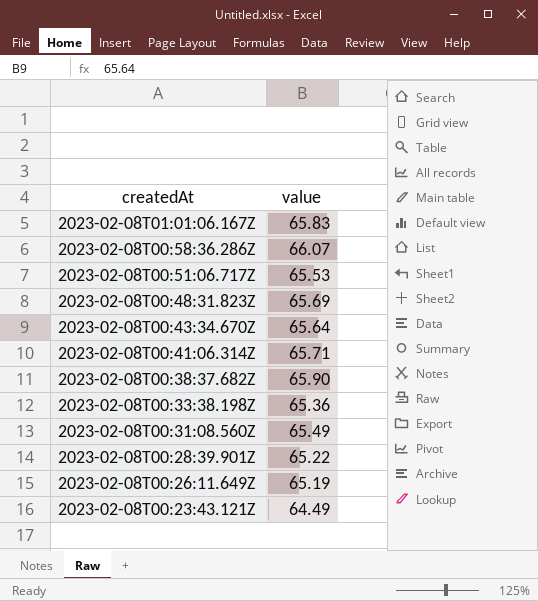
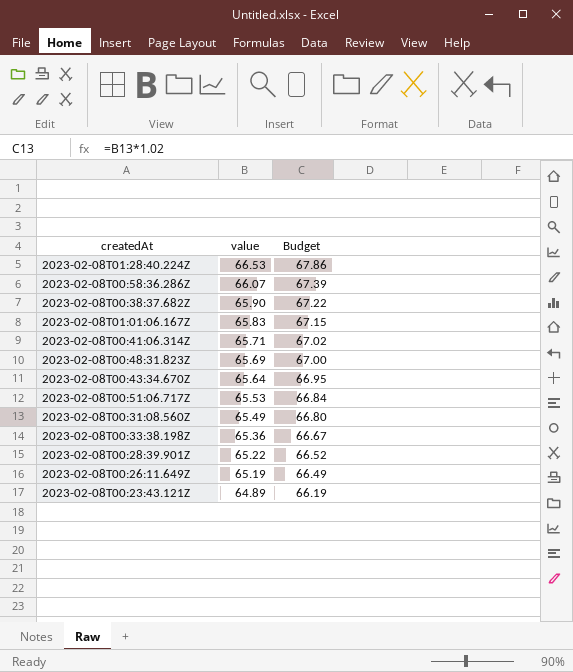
row order: createdAt descending -> value descending
column Budget | formula: none -> [value] * 1.02
row 2023-02-08T01:28:40.224Z: none -> 66.53 | 67.86
2023-02-08T00:23:43.121Z | value: 64.49 -> 64.89

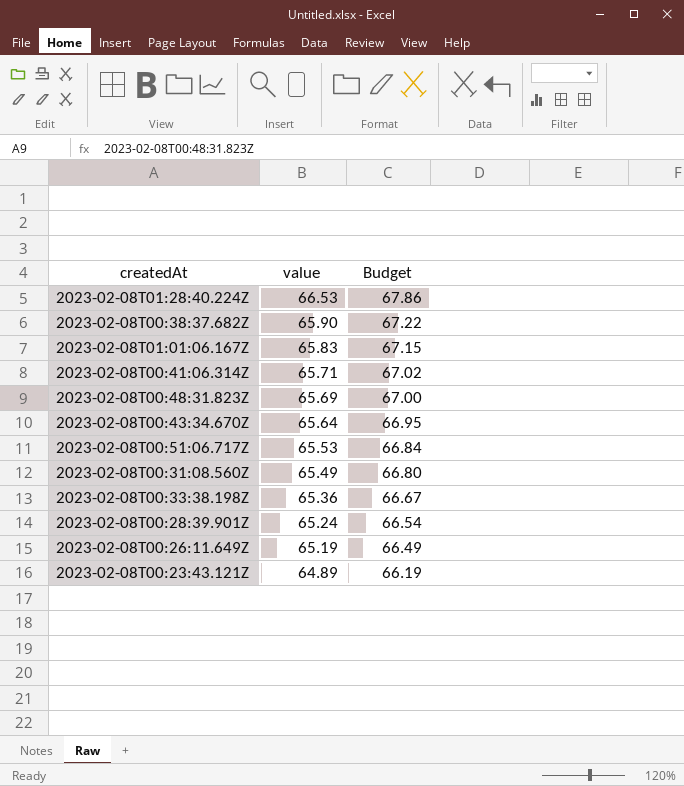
row 2023-02-08T00:58:36.286Z: 66.07 | 67.39 -> none
2023-02-08T00:28:39.901Z | value: 65.22 -> 65.24
2023-02-08T00:28:39.901Z | Budget: 66.52 -> 66.54

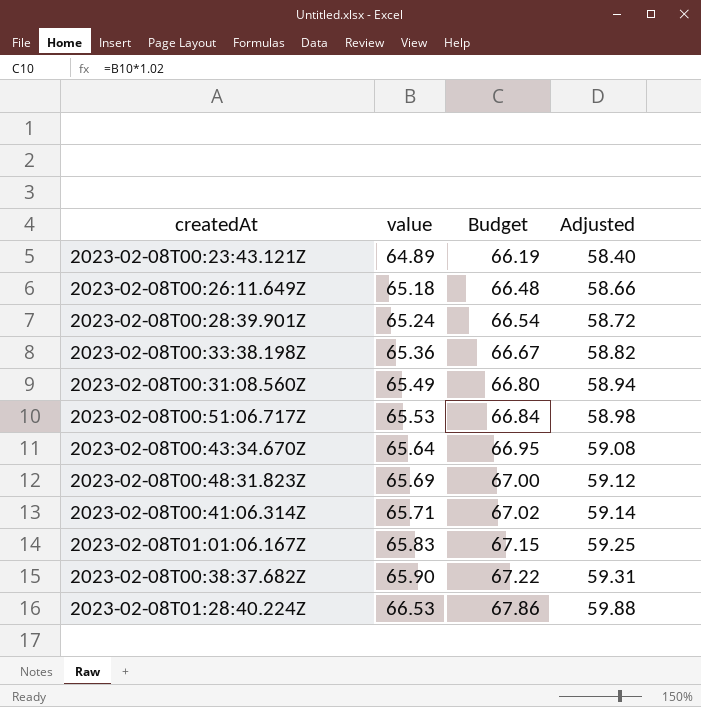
row order: value descending -> value ascending
column Adjusted | formula: none -> [value] * 0.9
2023-02-08T00:26:11.649Z | value: 65.19 -> 65.18
2023-02-08T00:26:11.649Z | Budget: 66.49 -> 66.48

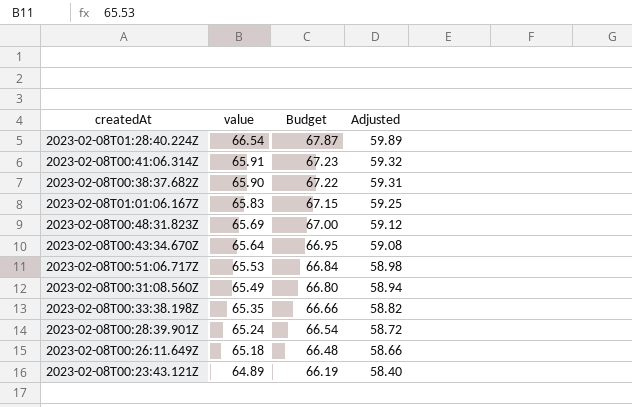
row order: value ascending -> value descending
2023-02-08T01:28:40.224Z | value: 66.53 -> 66.54
2023-02-08T01:28:40.224Z | Budget: 67.86 -> 67.87
2023-02-08T01:28:40.224Z | Adjusted: 59.88 -> 59.89
2023-02-08T00:41:06.314Z | value: 65.71 -> 65.91
2023-02-08T00:41:06.314Z | Budget: 67.02 -> 67.23
2023-02-08T00:41:06.314Z | Adjusted: 59.14 -> 59.32
2023-02-08T00:33:38.198Z | value: 65.36 -> 65.35
2023-02-08T00:33:38.198Z | Budget: 66.67 -> 66.66

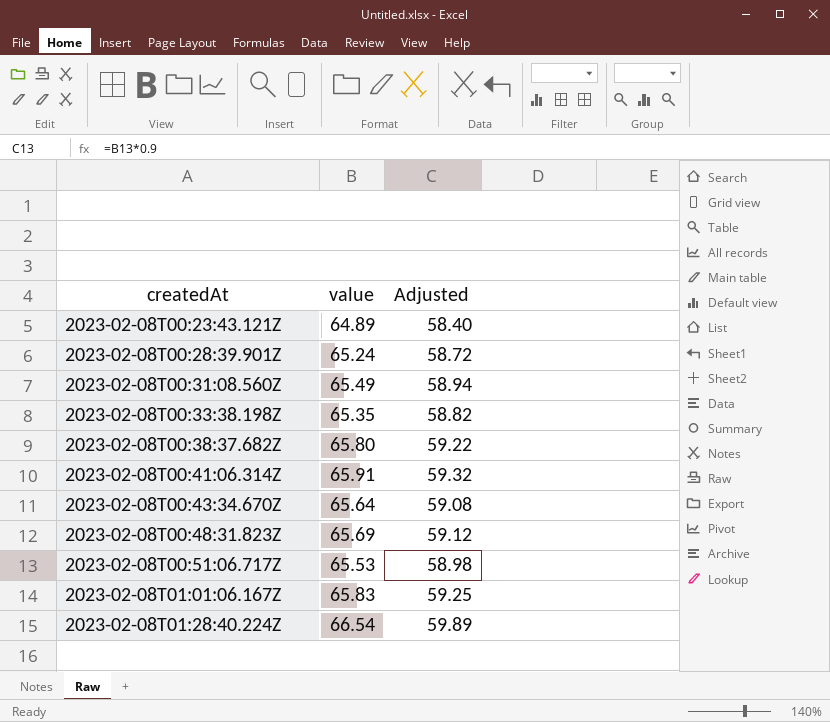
row order: value descending -> createdAt ascending
column Budget | formula: [value] * 1.02 -> none
row 2023-02-08T00:26:11.649Z: 65.18 | 66.48 | 58.66 -> none
2023-02-08T00:38:37.682Z | value: 65.90 -> 65.80
2023-02-08T00:38:37.682Z | Adjusted: 59.31 -> 59.22

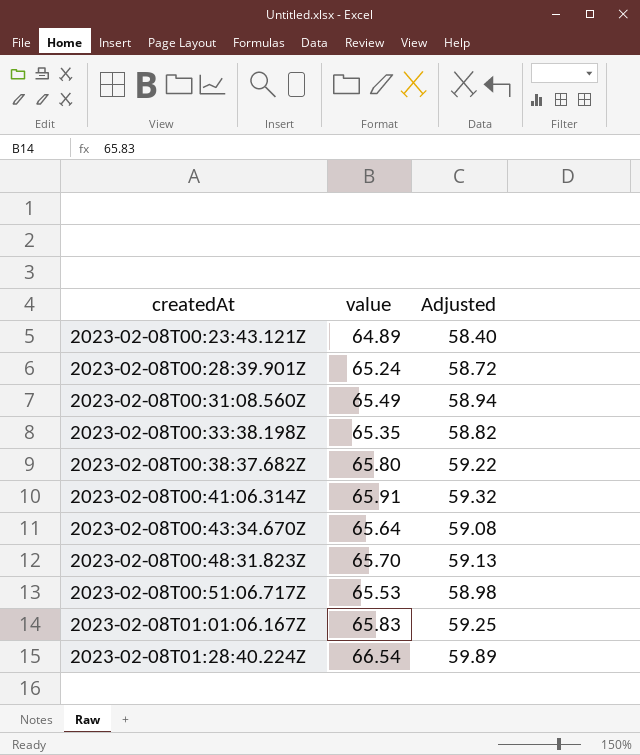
2023-02-08T00:48:31.823Z | value: 65.69 -> 65.70
2023-02-08T00:48:31.823Z | Adjusted: 59.12 -> 59.13

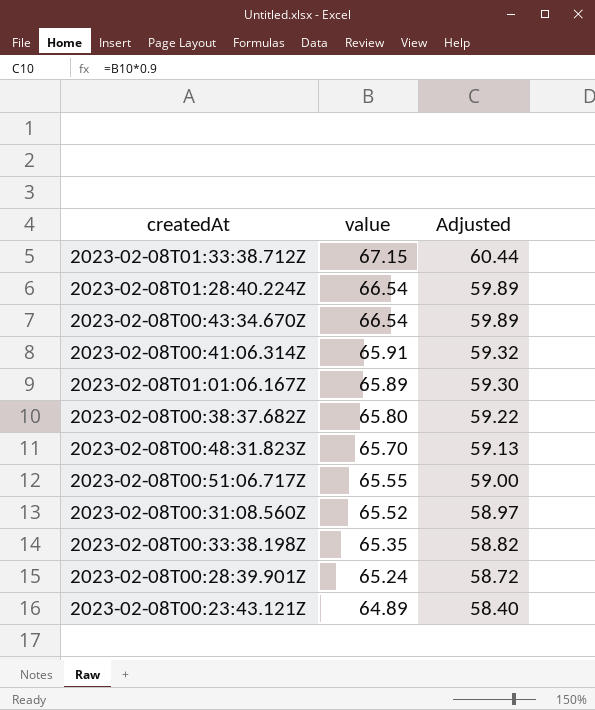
row order: createdAt ascending -> value descending
row 2023-02-08T01:33:38.712Z: none -> 67.15 | 60.44
2023-02-08T00:43:34.670Z | value: 65.64 -> 66.54
2023-02-08T00:43:34.670Z | Adjusted: 59.08 -> 59.89
2023-02-08T01:01:06.167Z | value: 65.83 -> 65.89
2023-02-08T01:01:06.167Z | Adjusted: 59.25 -> 59.30
2023-02-08T00:51:06.717Z | value: 65.53 -> 65.55
2023-02-08T00:51:06.717Z | Adjusted: 58.98 -> 59.00
2023-02-08T00:31:08.560Z | value: 65.49 -> 65.52
2023-02-08T00:31:08.560Z | Adjusted: 58.94 -> 58.97

